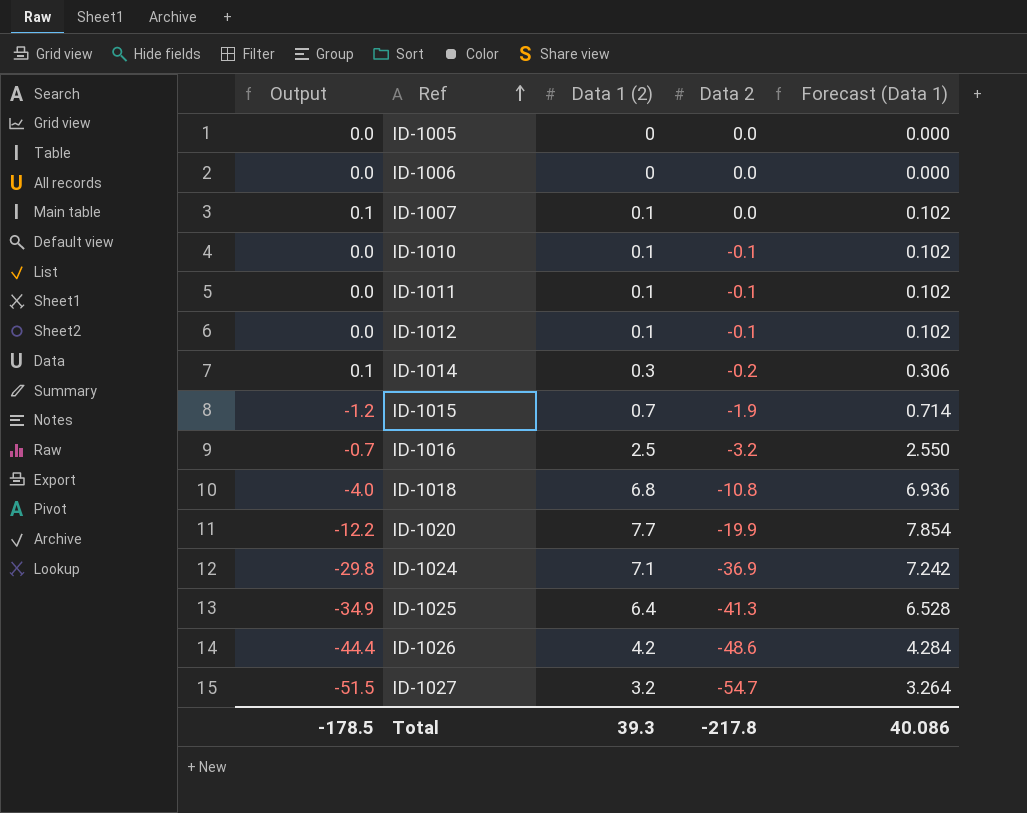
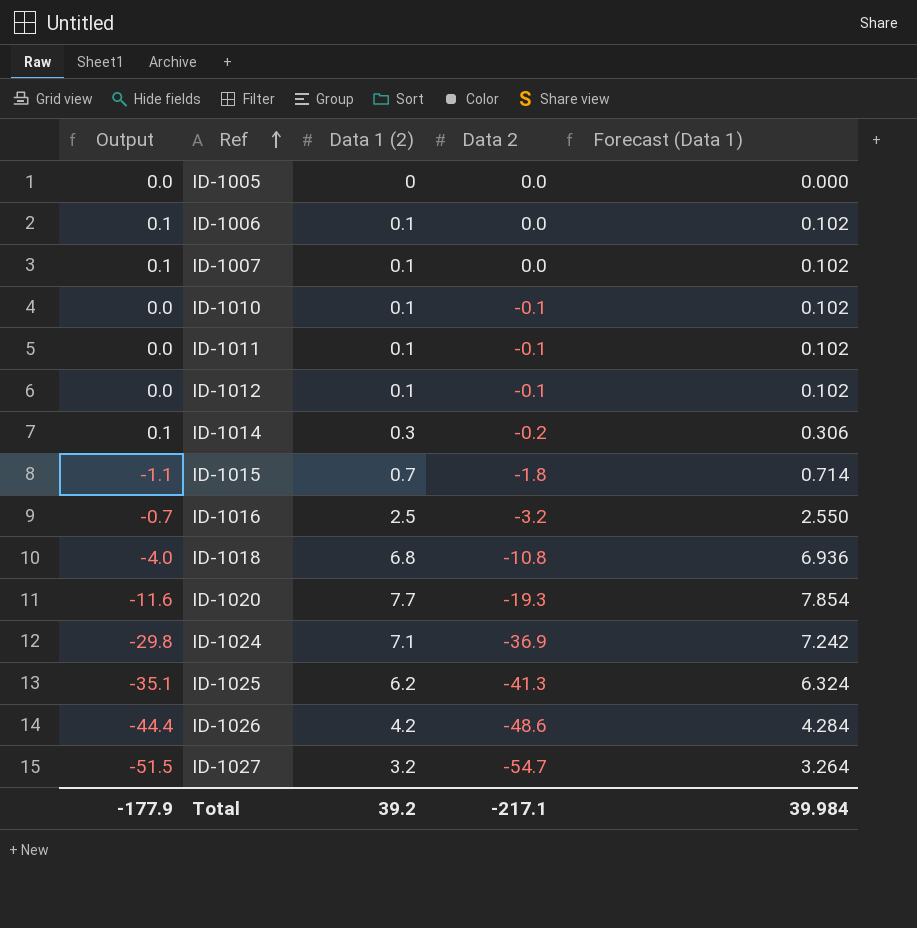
ID-1006 | Output: 0.0 -> 0.1
ID-1006 | Data 1 (2): 0 -> 0.1
ID-1006 | Forecast (Data 1): 0.000 -> 0.102
ID-1015 | Output: -1.2 -> -1.1
ID-1015 | Data 2: -1.9 -> -1.8
ID-1020 | Output: -12.2 -> -11.6
ID-1020 | Data 2: -19.9 -> -19.3
ID-1025 | Output: -34.9 -> -35.1
ID-1025 | Data 1 (2): 6.4 -> 6.2
ID-1025 | Forecast (Data 1): 6.528 -> 6.324
Total | Output: -178.5 -> -177.9
Total | Data 1 (2): 39.3 -> 39.2
Total | Data 2: -217.8 -> -217.1
Total | Forecast (Data 1): 40.086 -> 39.984

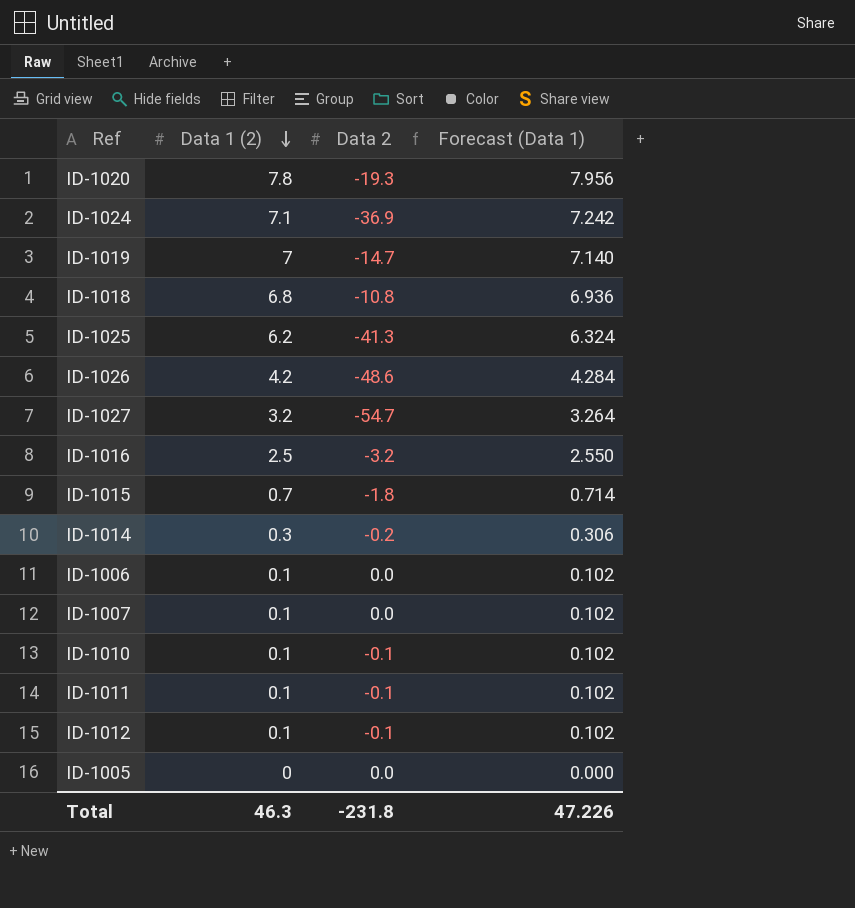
row order: Ref ascending -> Data 1 (2) descending
column Output | formula: [Data 1 (2)] + [Data 2] -> none
ID-1020 | Data 1 (2): 7.7 -> 7.8
ID-1020 | Forecast (Data 1): 7.854 -> 7.956
row ID-1019: none -> 7 | -14.7 | 7.140
Total | Data 1 (2): 39.2 -> 46.3
Total | Data 2: -217.1 -> -231.8
Total | Forecast (Data 1): 39.984 -> 47.226

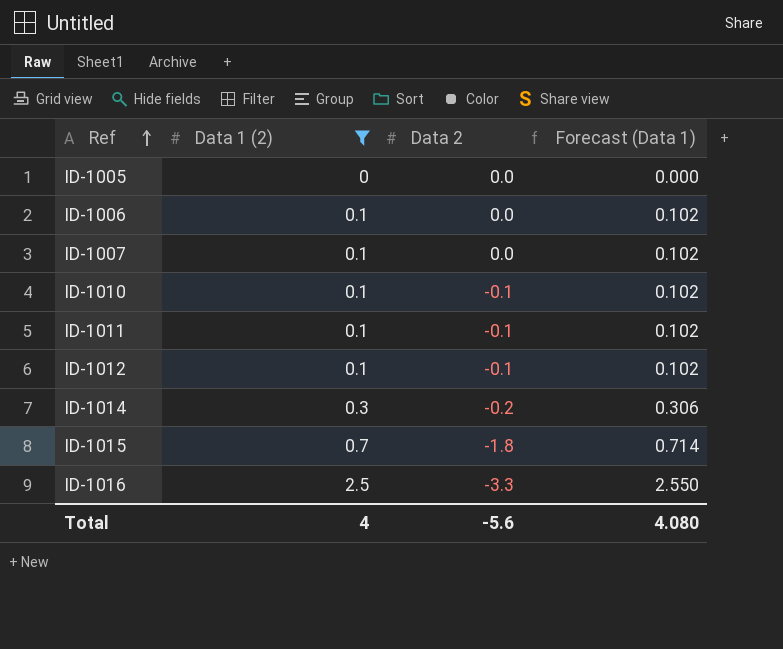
filter: none -> Data 1 (2) <= 2.5
row order: Data 1 (2) descending -> Ref ascending
ID-1016 | Data 2: -3.2 -> -3.3
Total | Data 1 (2): 46.3 -> 4
Total | Data 2: -231.8 -> -5.6
Total | Forecast (Data 1): 47.226 -> 4.080

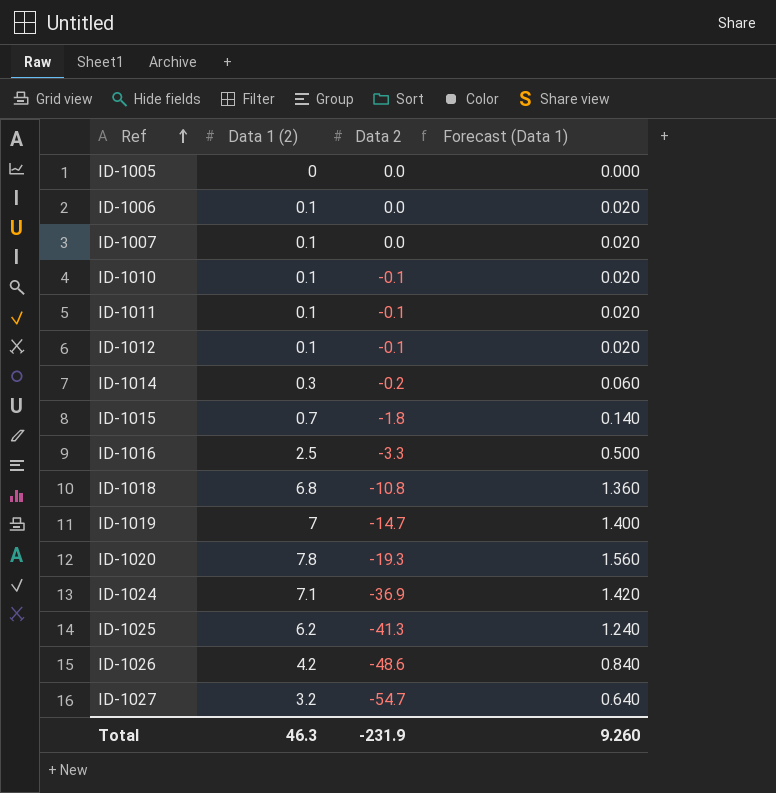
filter: Data 1 (2) <= 2.5 -> none
column Forecast (Data 1) | formula: [Data 1 (2)] * 1.02 -> [Data 1 (2)] * 0.2
Total | Data 1 (2): 4 -> 46.3
Total | Data 2: -5.6 -> -231.9
Total | Forecast (Data 1): 4.080 -> 9.260

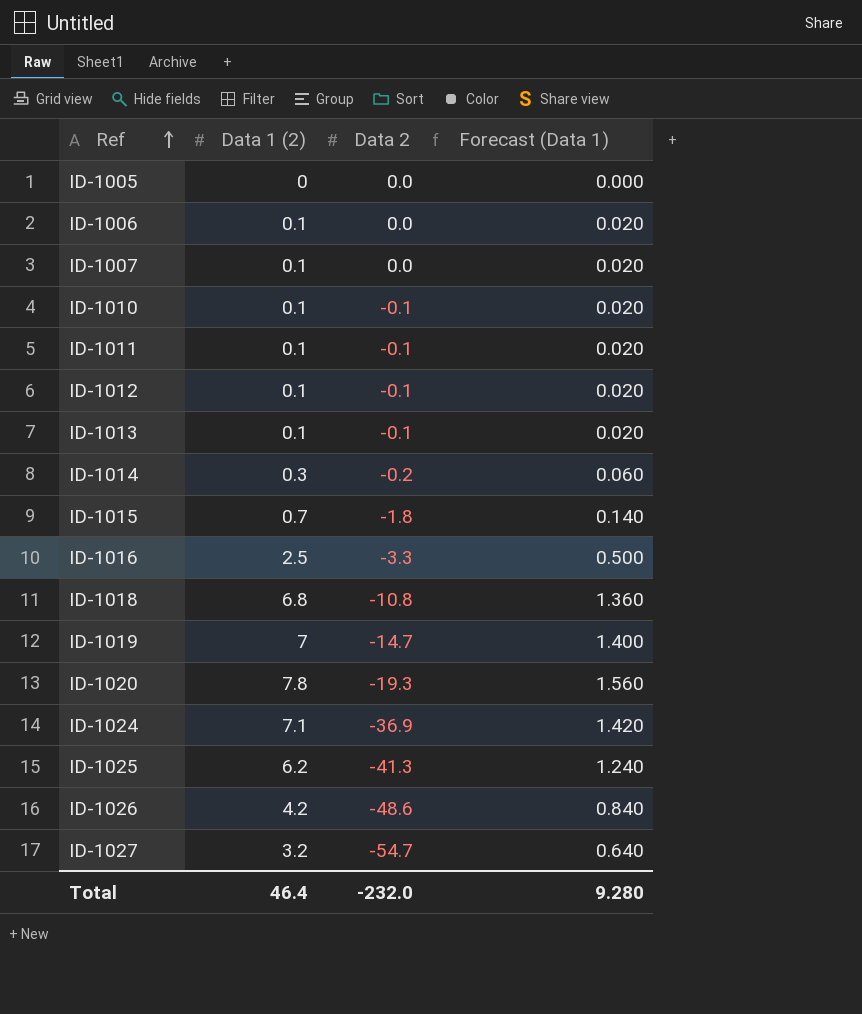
row ID-1013: none -> 0.1 | -0.1 | 0.020
Total | Data 1 (2): 46.3 -> 46.4
Total | Data 2: -231.9 -> -232.0
Total | Forecast (Data 1): 9.260 -> 9.280

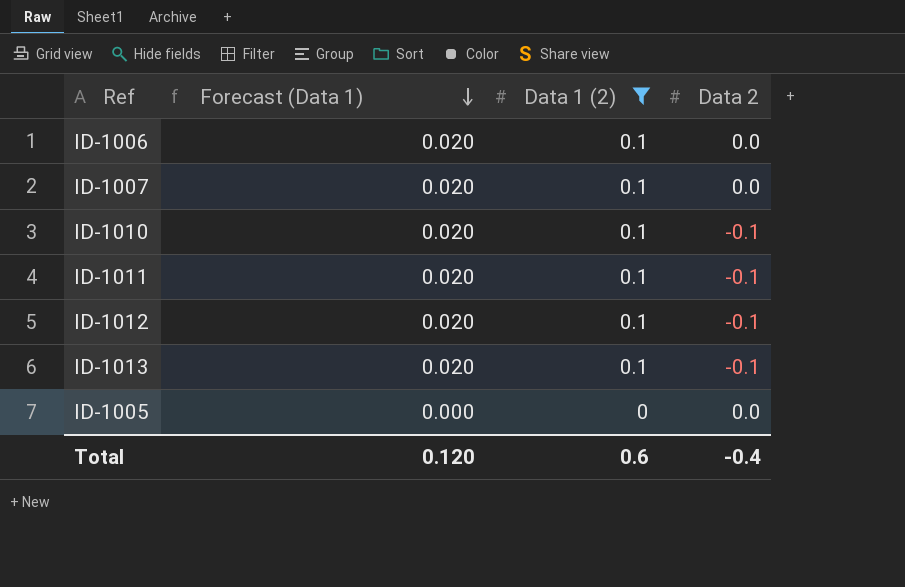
filter: none -> Data 1 (2) <= 0.1
row order: Ref ascending -> Forecast (Data 1) descending
column Forecast (Data 1) | position: 4 -> 2
Total | Forecast (Data 1): 9.280 -> 0.120
Total | Data 1 (2): 46.4 -> 0.6
Total | Data 2: -232.0 -> -0.4

